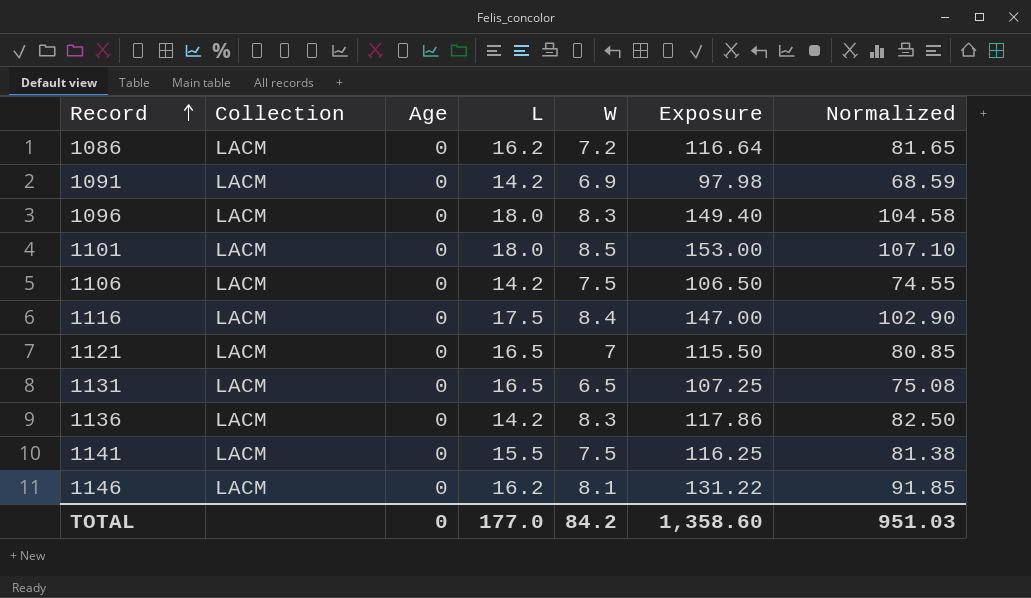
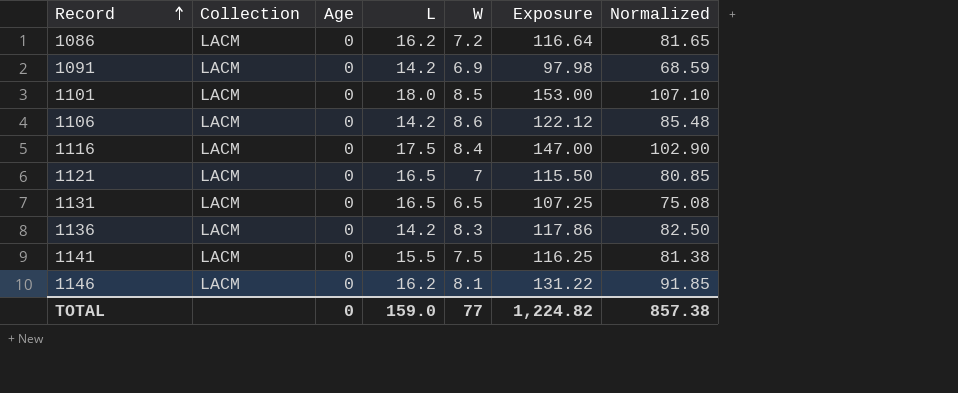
row 1096: LACM | 0 | 18.0 | 8.3 | 149.40 | 104.58 -> none
1106 | W: 7.5 -> 8.6
1106 | Exposure: 106.50 -> 122.12
1106 | Normalized: 74.55 -> 85.48
TOTAL | L: 177.0 -> 159.0
TOTAL | W: 84.2 -> 77
TOTAL | Exposure: 1,358.60 -> 1,224.82
TOTAL | Normalized: 951.03 -> 857.38

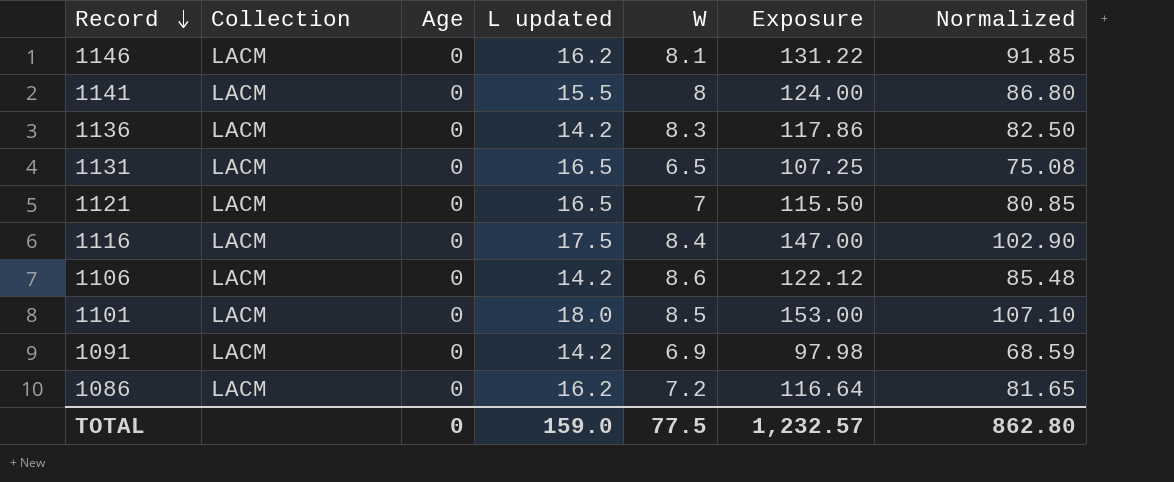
row order: Record ascending -> Record descending
column name: L -> L updated
1141 | W: 7.5 -> 8
1141 | Exposure: 116.25 -> 124.00
1141 | Normalized: 81.38 -> 86.80
TOTAL | W: 77 -> 77.5
TOTAL | Exposure: 1,224.82 -> 1,232.57
TOTAL | Normalized: 857.38 -> 862.80

